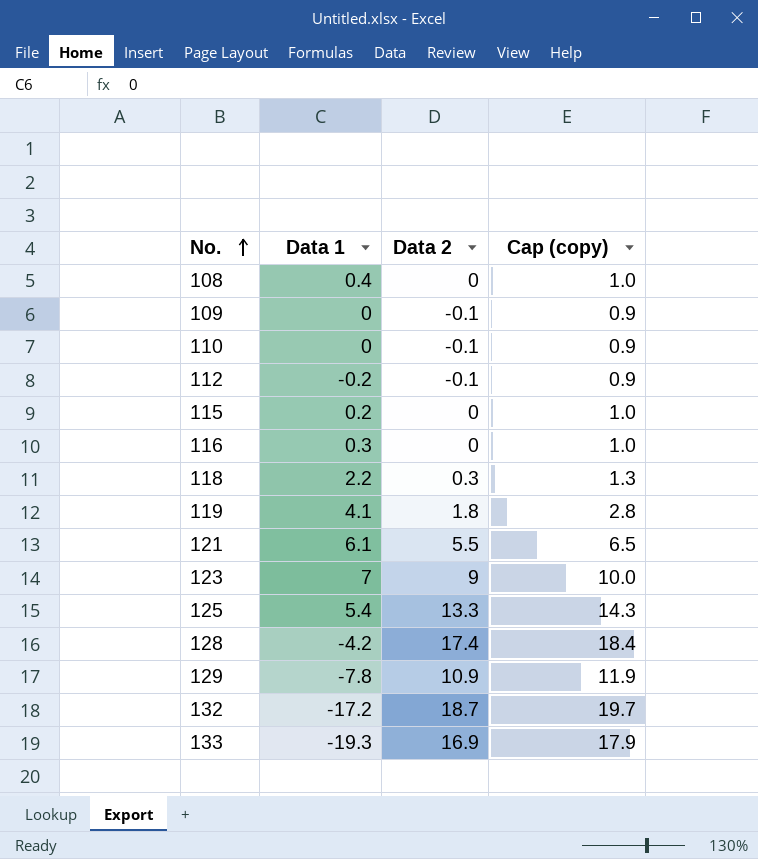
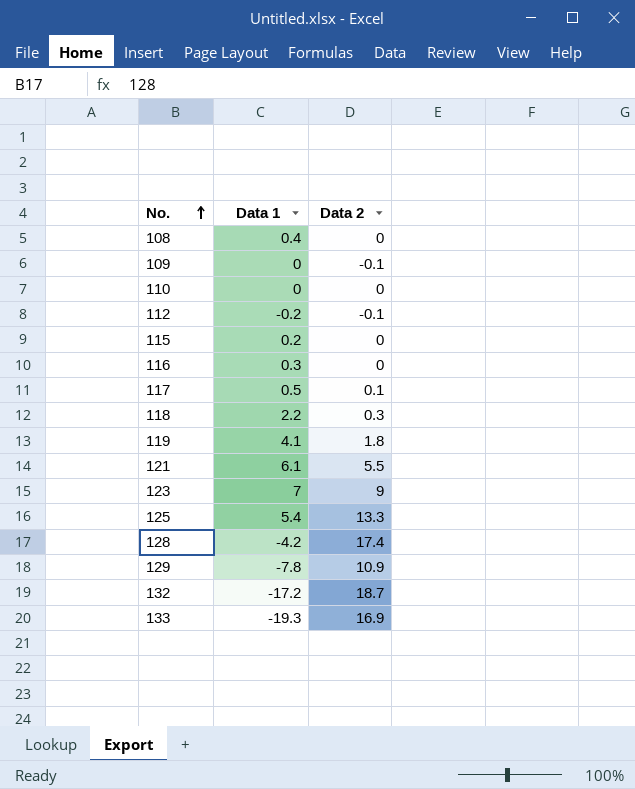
column Cap (copy) | formula: [Data 2] + 1 -> none
110 | Data 2: -0.1 -> 0
row 117: none -> 0.5 | 0.1

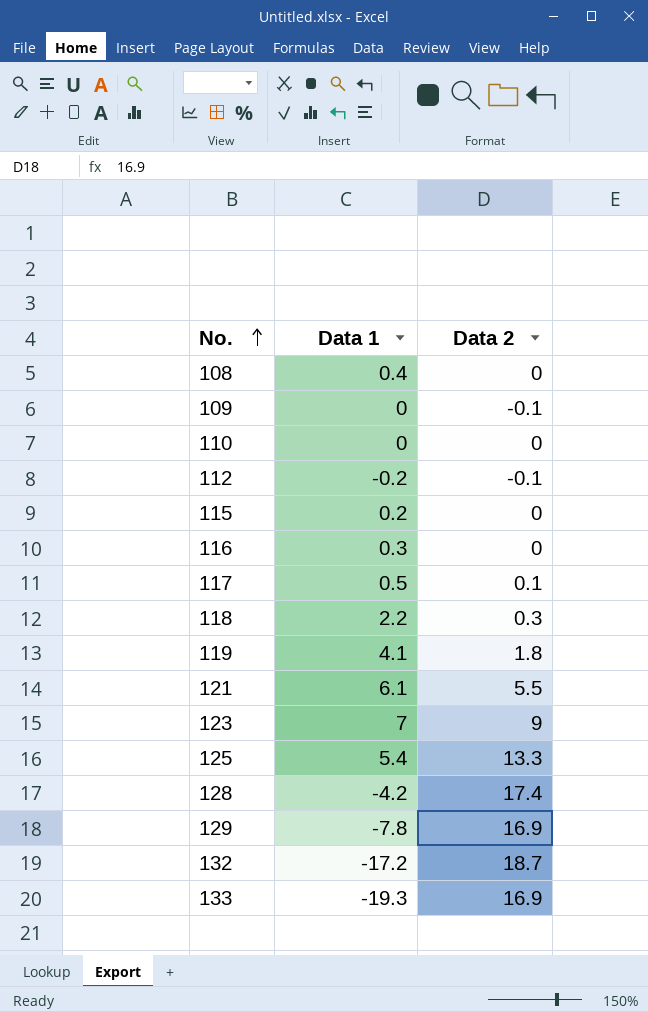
129 | Data 2: 10.9 -> 16.9

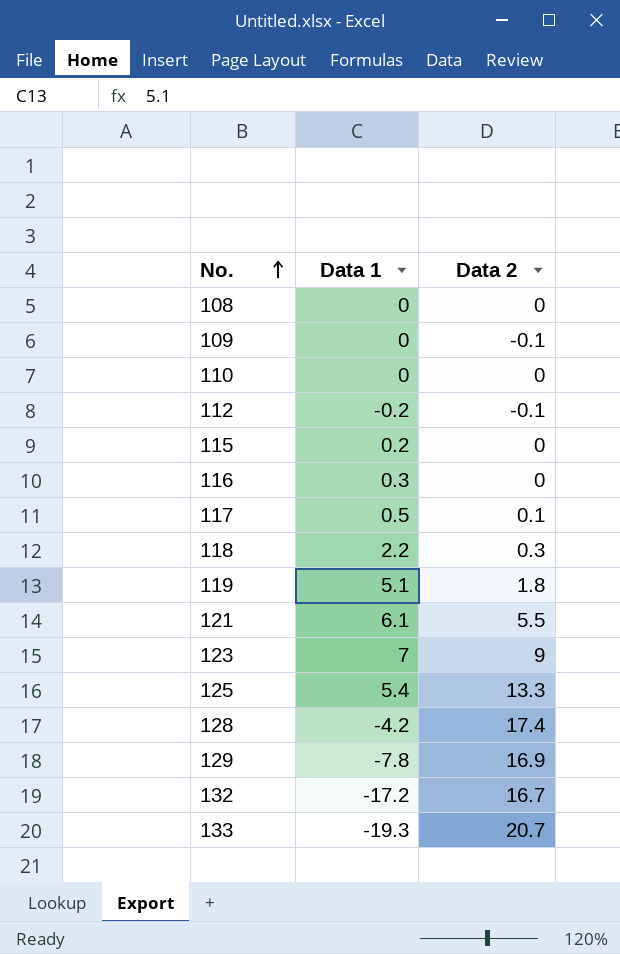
108 | Data 1: 0.4 -> 0
119 | Data 1: 4.1 -> 5.1
132 | Data 2: 18.7 -> 16.7
133 | Data 2: 16.9 -> 20.7

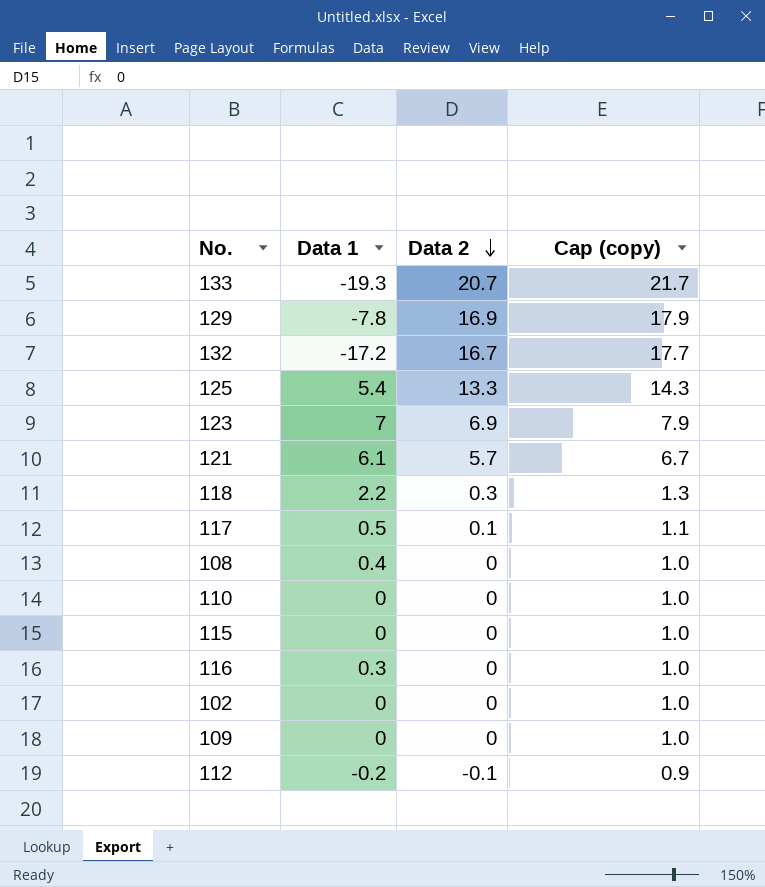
row order: No. ascending -> Data 2 descending
column Cap (copy) | formula: none -> [Data 2] + 1
row 119: 5.1 | 1.8 -> none
row 128: -4.2 | 17.4 -> none
123 | Data 2: 9 -> 6.9
121 | Data 2: 5.5 -> 5.7
108 | Data 1: 0 -> 0.4
115 | Data 1: 0.2 -> 0
row 102: none -> 0 | 0 | 1.0
109 | Data 2: -0.1 -> 0

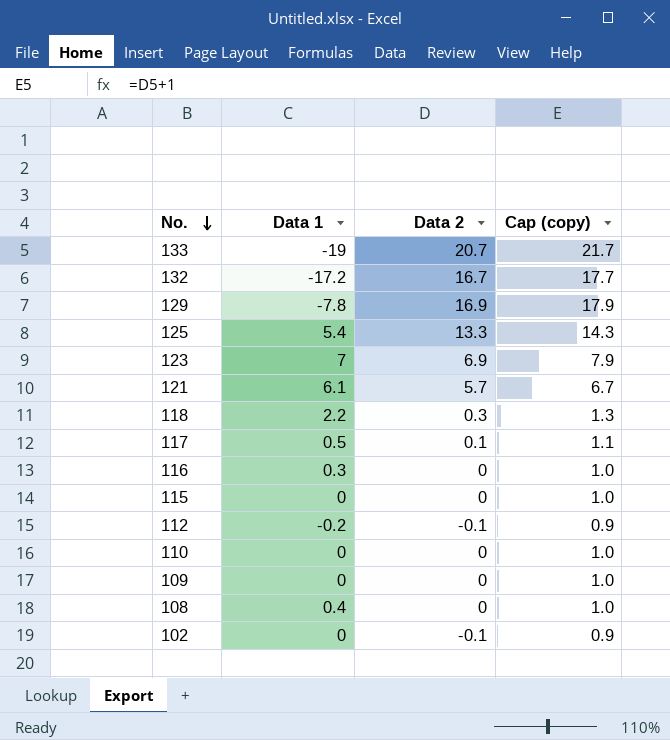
row order: Data 2 descending -> No. descending
133 | Data 1: -19.3 -> -19
102 | Data 2: 0 -> -0.1
102 | Cap (copy): 1.0 -> 0.9

